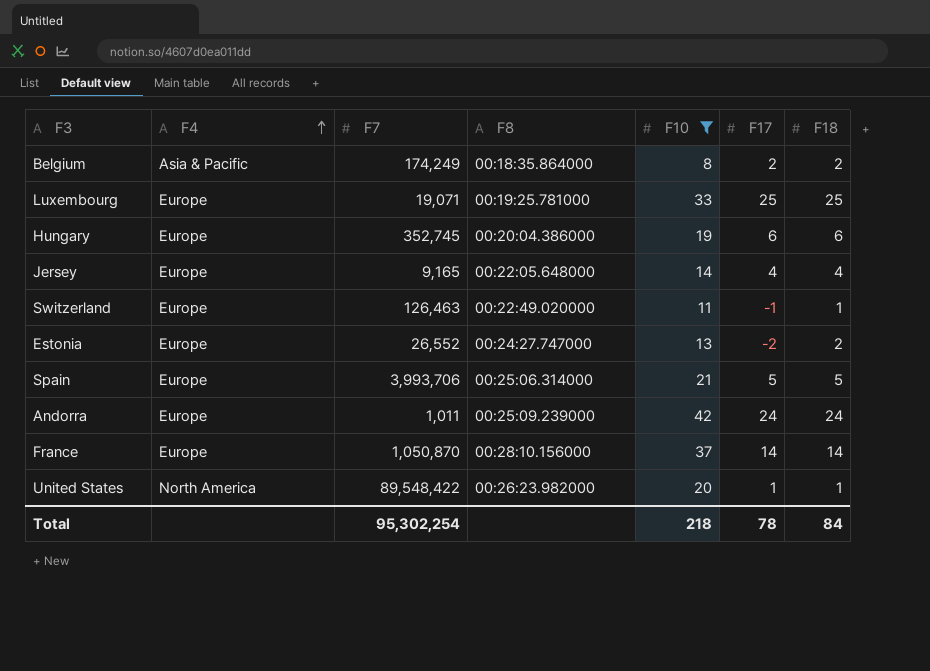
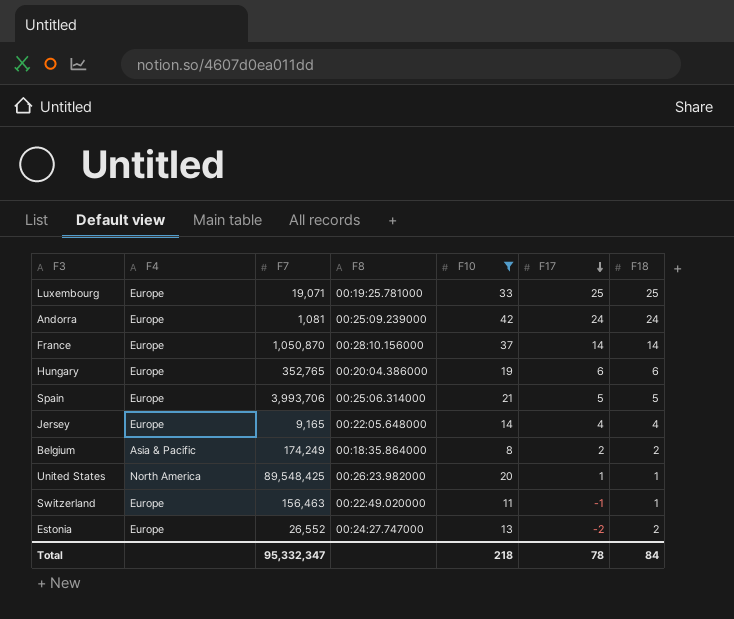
row order: F4 ascending -> F17 descending
Andorra | F7: 1,011 -> 1,081
Hungary | F7: 352,745 -> 352,765
United States | F7: 89,548,422 -> 89,548,425
Switzerland | F7: 126,463 -> 156,463
Total | F7: 95,302,254 -> 95,332,347

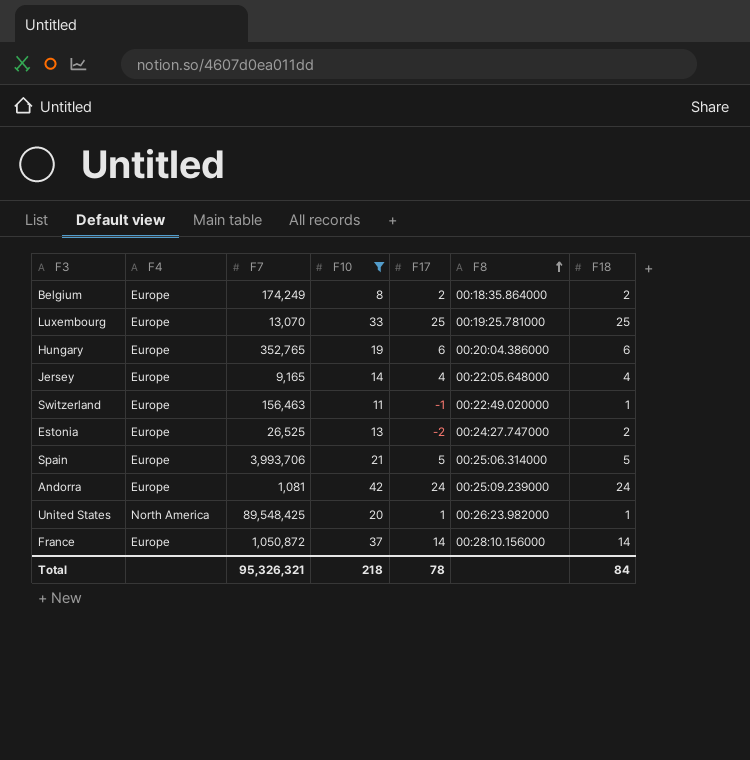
row order: F17 descending -> F8 ascending
column F8 | position: 4 -> 6
Belgium | F4: Asia & Pacific -> Europe
Luxembourg | F7: 19,071 -> 13,070
Estonia | F7: 26,552 -> 26,525
France | F7: 1,050,870 -> 1,050,872
Total | F7: 95,332,347 -> 95,326,321

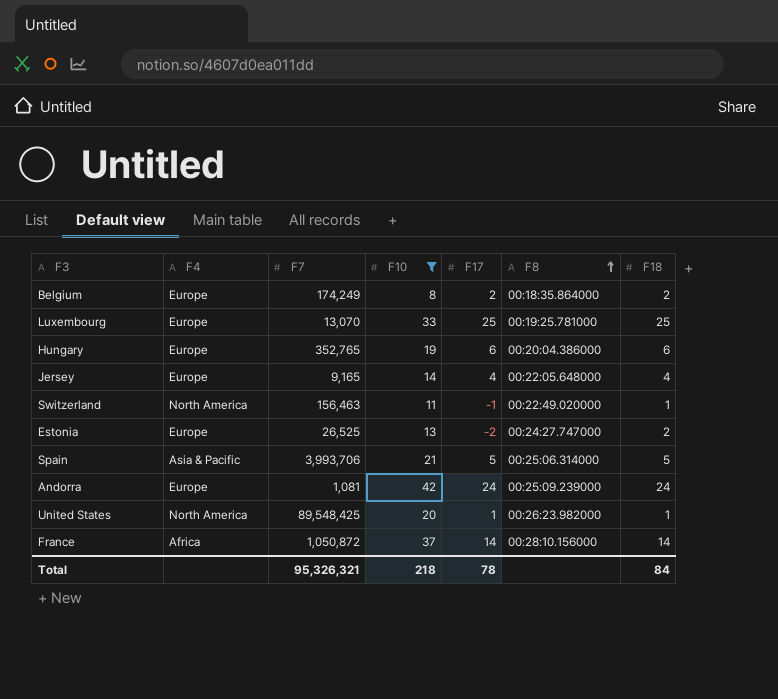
Switzerland | F4: Europe -> North America
Spain | F4: Europe -> Asia & Pacific
France | F4: Europe -> Africa

